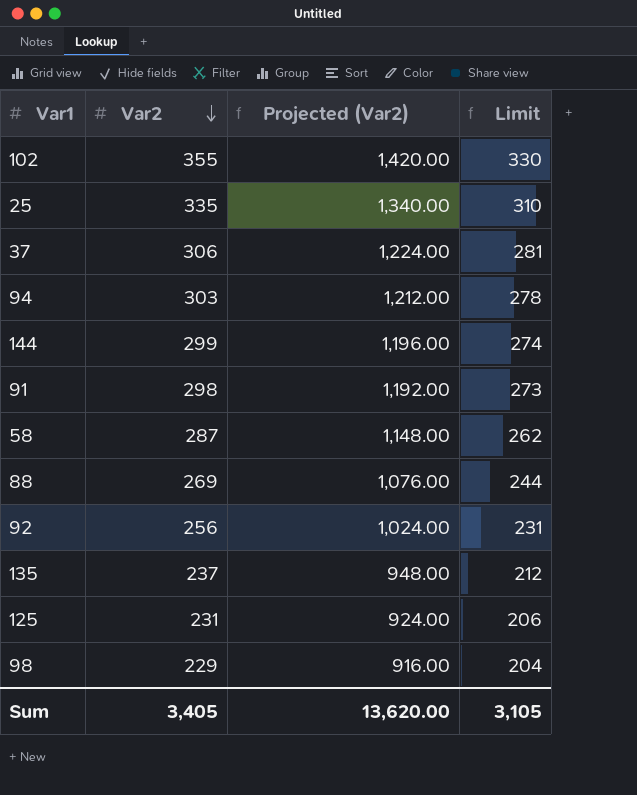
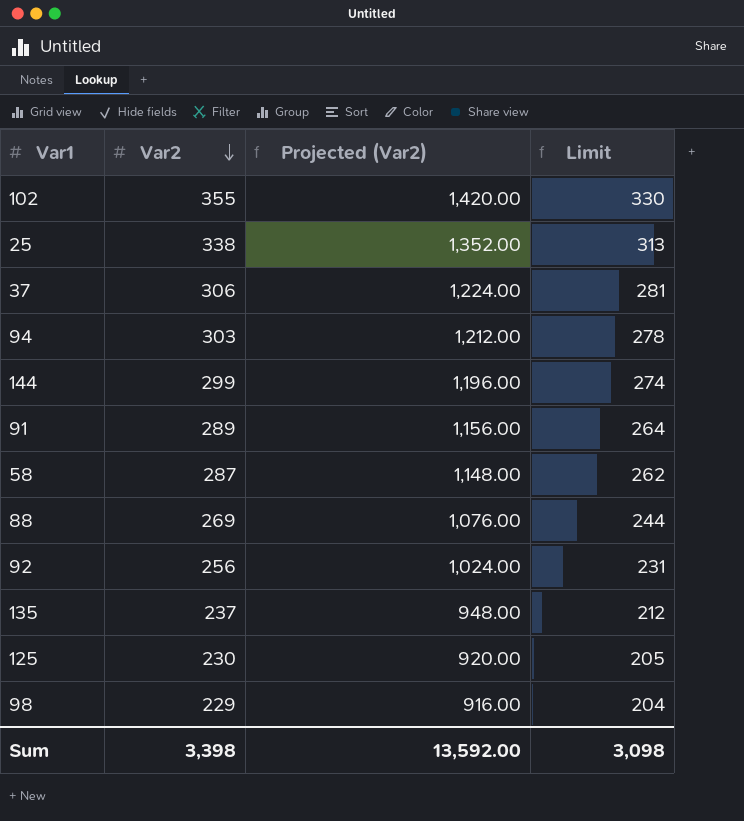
25 | Var2: 335 -> 338
25 | Projected (Var2): 1,340.00 -> 1,352.00
25 | Limit: 310 -> 313
91 | Var2: 298 -> 289
91 | Projected (Var2): 1,192.00 -> 1,156.00
91 | Limit: 273 -> 264
125 | Var2: 231 -> 230
125 | Projected (Var2): 924.00 -> 920.00
125 | Limit: 206 -> 205
Sum | Var2: 3,405 -> 3,398
Sum | Projected (Var2): 13,620.00 -> 13,592.00
Sum | Limit: 3,105 -> 3,098

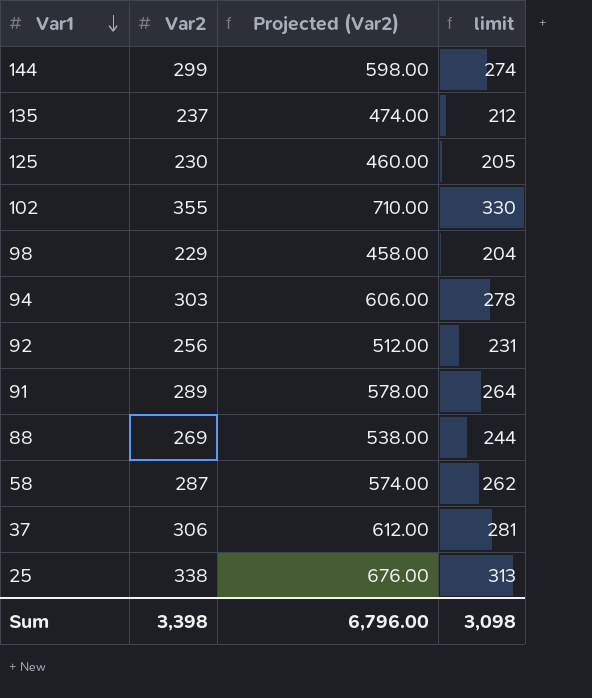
row order: Var2 descending -> Var1 descending
column Projected (Var2) | formula: [Var2] * 4 -> [Var2] * 2
column name: Limit -> limit
Sum | Projected (Var2): 13,592.00 -> 6,796.00

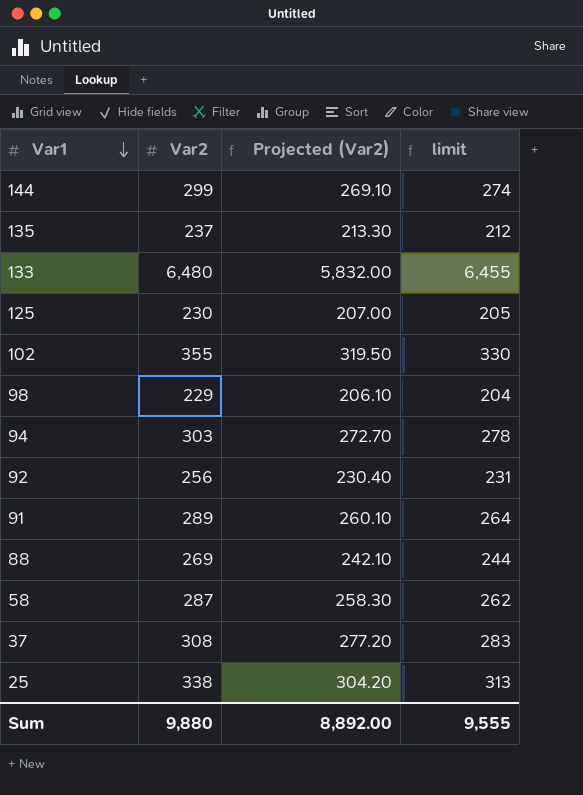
column Projected (Var2) | formula: [Var2] * 2 -> [Var2] * 0.9
row 133: none -> 6,480 | 5,832.00 | 6,455
37 | Var2: 306 -> 308
37 | limit: 281 -> 283
Sum | Var2: 3,398 -> 9,880
Sum | Projected (Var2): 6,796.00 -> 8,892.00
Sum | limit: 3,098 -> 9,555

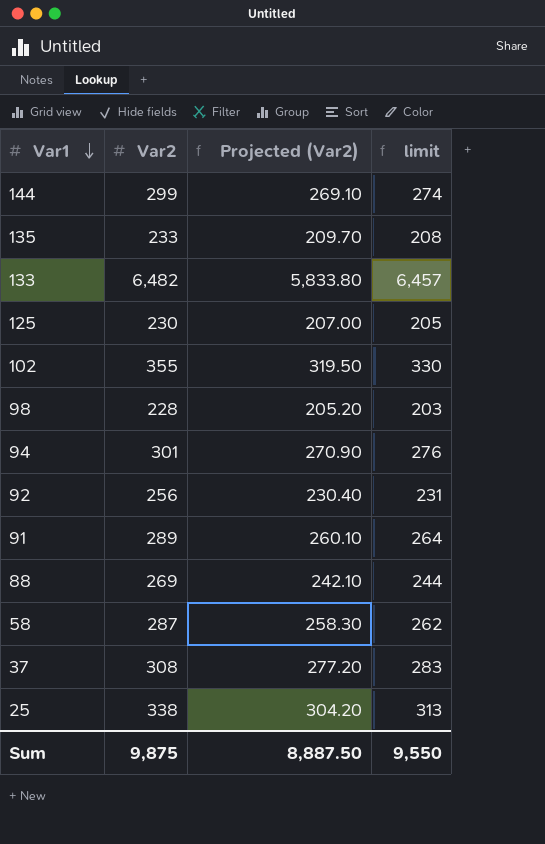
135 | Var2: 237 -> 233
135 | Projected (Var2): 213.30 -> 209.70
135 | limit: 212 -> 208
133 | Var2: 6,480 -> 6,482
133 | Projected (Var2): 5,832.00 -> 5,833.80
133 | limit: 6,455 -> 6,457
98 | Var2: 229 -> 228
98 | Projected (Var2): 206.10 -> 205.20
98 | limit: 204 -> 203
94 | Var2: 303 -> 301
94 | Projected (Var2): 272.70 -> 270.90
94 | limit: 278 -> 276
Sum | Var2: 9,880 -> 9,875
Sum | Projected (Var2): 8,892.00 -> 8,887.50
Sum | limit: 9,555 -> 9,550

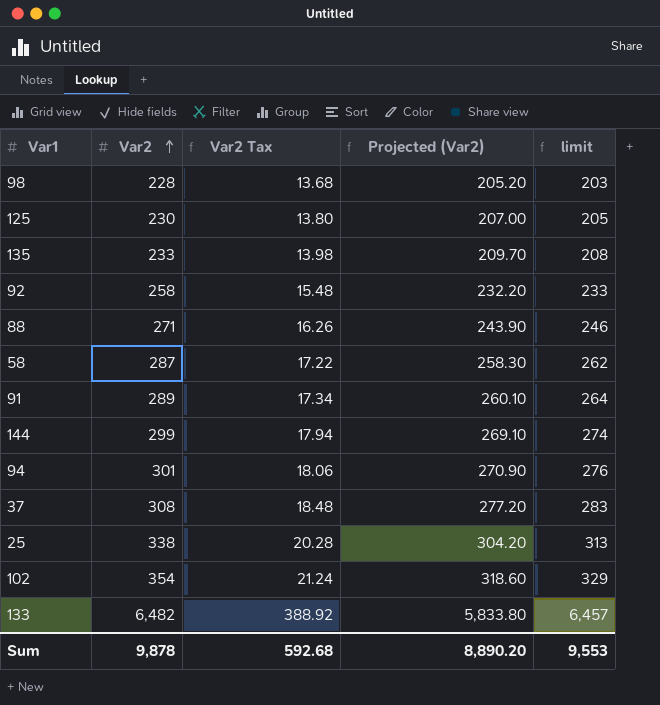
row order: Var1 descending -> Var2 ascending
column Var2 Tax | formula: none -> [Var2] * 0.06
92 | Var2: 256 -> 258
92 | Projected (Var2): 230.40 -> 232.20
92 | limit: 231 -> 233
88 | Var2: 269 -> 271
88 | Projected (Var2): 242.10 -> 243.90
88 | limit: 244 -> 246
102 | Var2: 355 -> 354
102 | Projected (Var2): 319.50 -> 318.60
102 | limit: 330 -> 329
Sum | Var2: 9,875 -> 9,878
Sum | Projected (Var2): 8,887.50 -> 8,890.20
Sum | limit: 9,550 -> 9,553

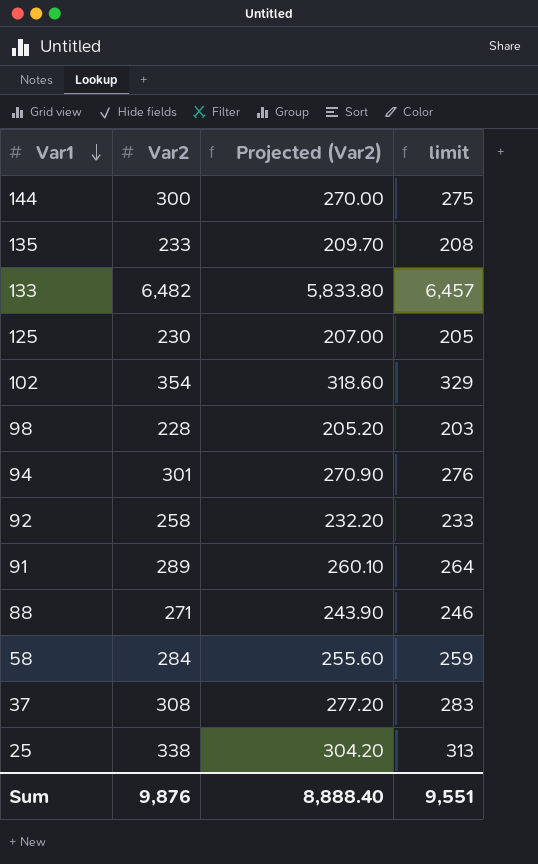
row order: Var2 ascending -> Var1 descending
column Var2 Tax | formula: [Var2] * 0.06 -> none
144 | Var2: 299 -> 300
144 | Projected (Var2): 269.10 -> 270.00
144 | limit: 274 -> 275
58 | Var2: 287 -> 284
58 | Projected (Var2): 258.30 -> 255.60
58 | limit: 262 -> 259
Sum | Var2: 9,878 -> 9,876
Sum | Projected (Var2): 8,890.20 -> 8,888.40
Sum | limit: 9,553 -> 9,551

